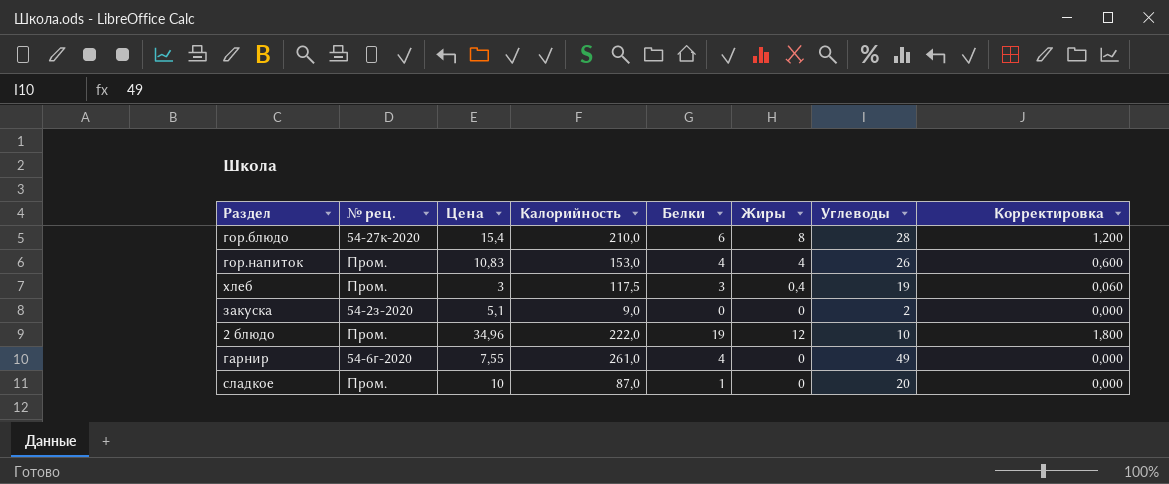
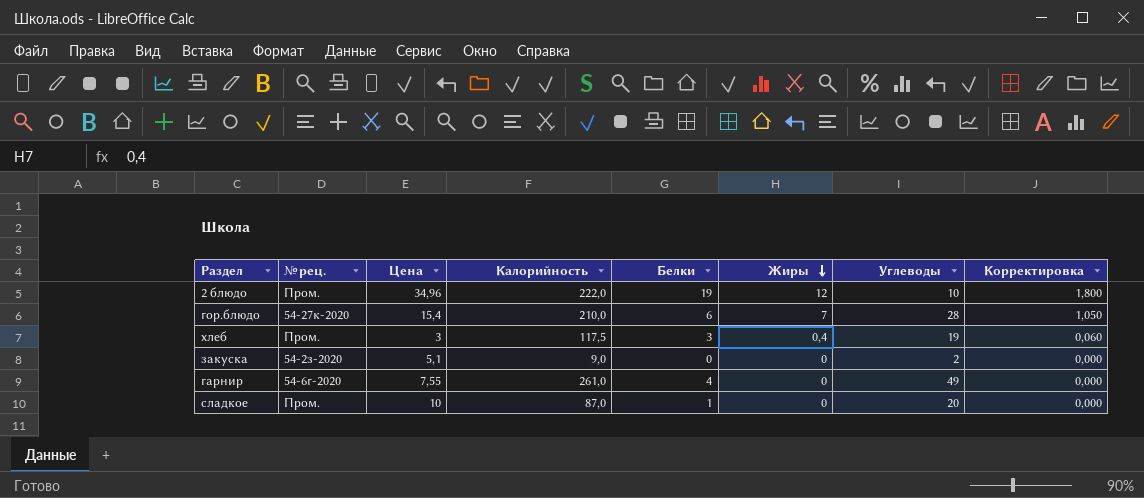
row order: none -> Жиры descending
row гор.напиток: Пром. | 10,83 | 153,0 | 4 | 4 | 26 | 0,600 -> none
гор.блюдо | Жиры: 8 -> 7
гор.блюдо | Корректировка: 1,200 -> 1,050

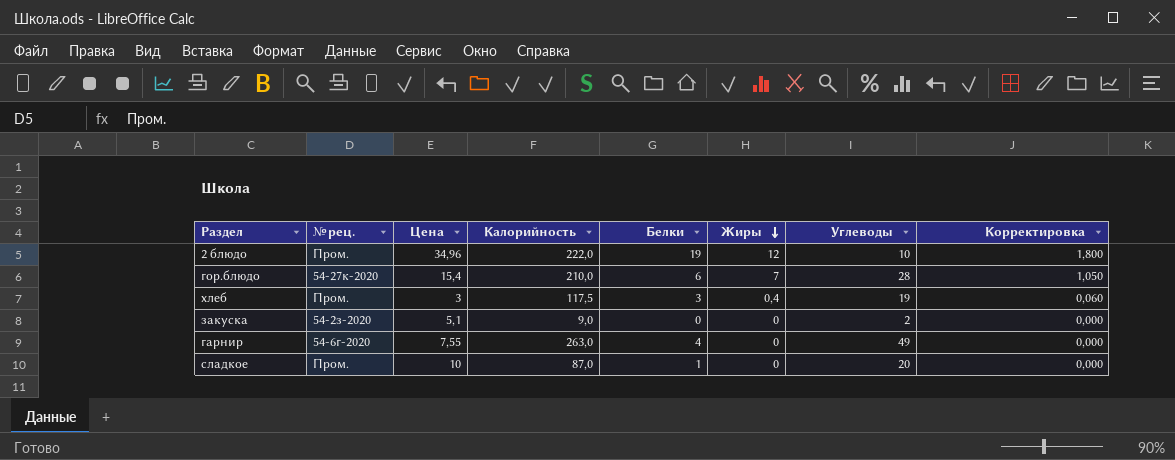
гарнир | Калорийность: 261,0 -> 263,0

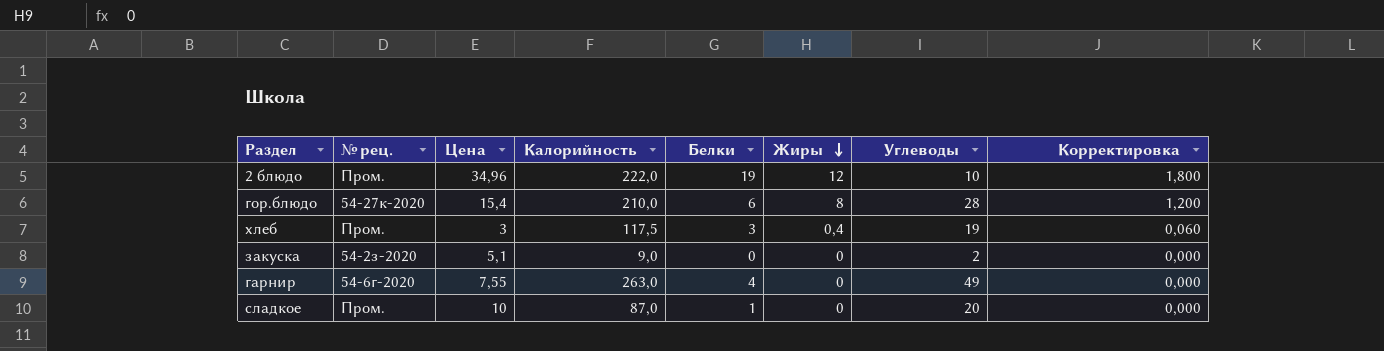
гор.блюдо | Жиры: 7 -> 8
гор.блюдо | Корректировка: 1,050 -> 1,200

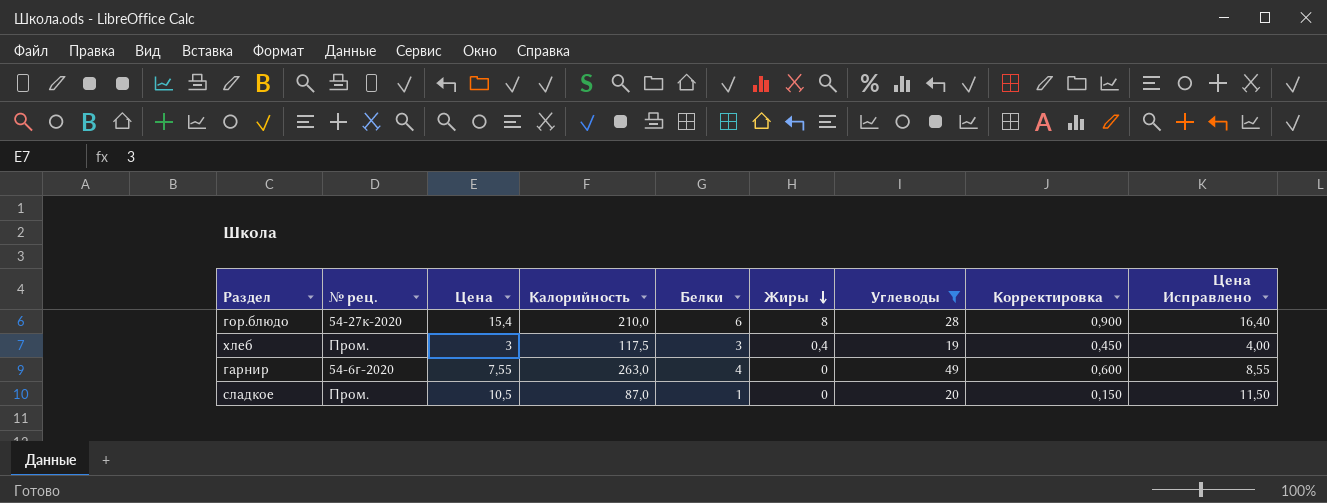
filter: none -> Углеводы >= 19
column Корректировка | formula: [Жиры] * 0,15 -> [Белки] * 0,15
column Цена Исправлено | formula: none -> [Цена] + 1
сладкое | Цена: 10 -> 10,5

